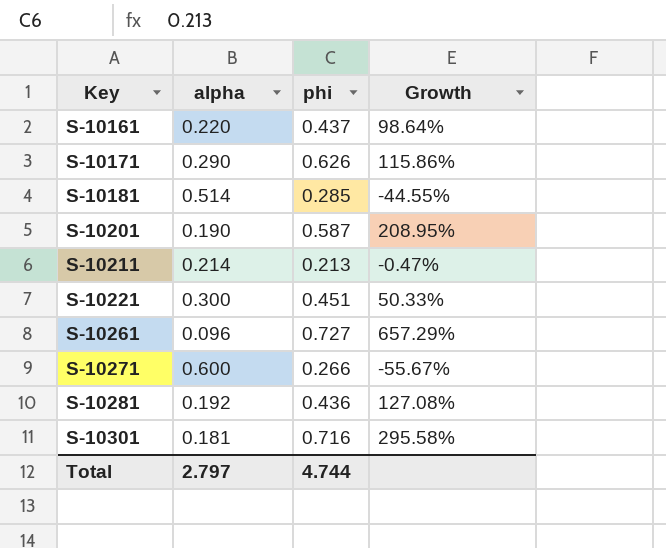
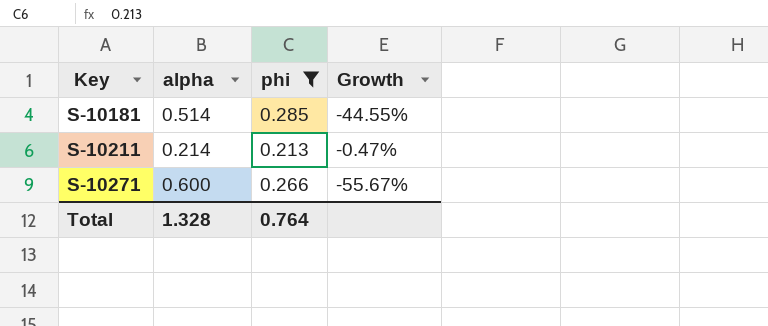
filter: none -> phi <= 0.285
Total | alpha: 2.797 -> 1.328
Total | phi: 4.744 -> 0.764

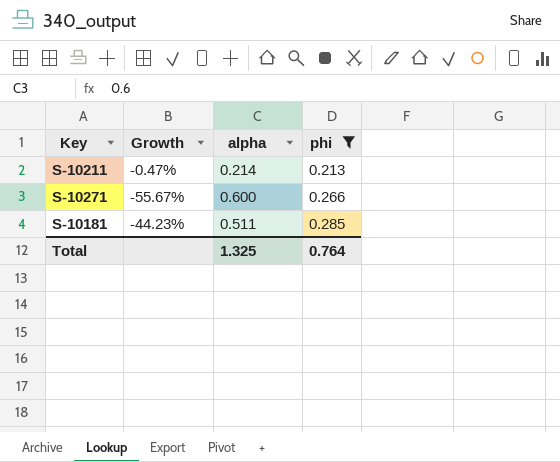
row order: Key ascending -> phi ascending
column Growth | position: 4 -> 2
S-10181 | Growth: -44.55% -> -44.23%
S-10181 | alpha: 0.514 -> 0.511
Total | alpha: 1.328 -> 1.325

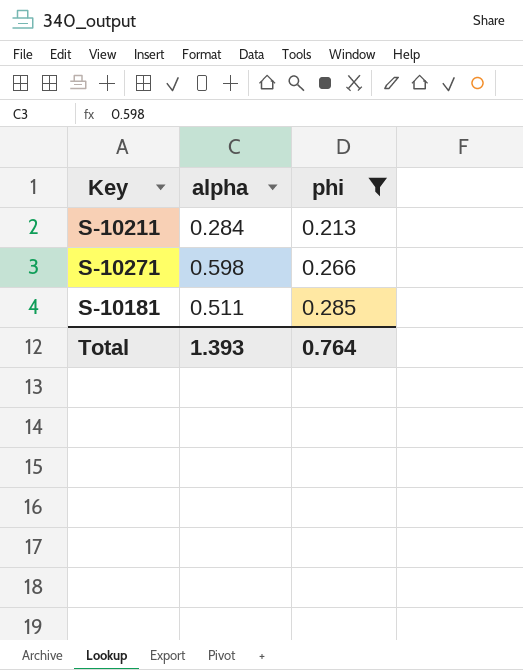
column Growth | formula: ([phi] - [alpha]) / [alpha] -> none
S-10211 | alpha: 0.214 -> 0.284
S-10271 | alpha: 0.600 -> 0.598
Total | alpha: 1.325 -> 1.393

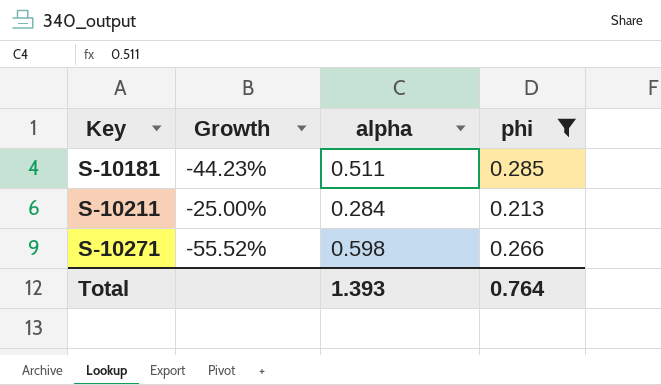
row order: phi ascending -> Key ascending
column Growth | formula: none -> ([phi] - [alpha]) / [alpha]

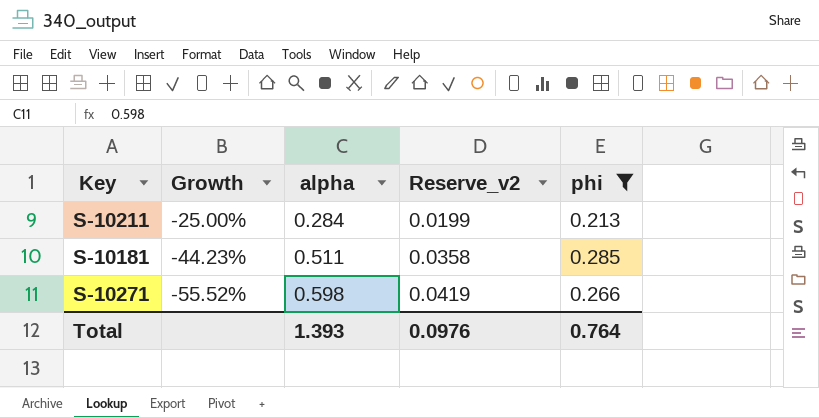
row order: Key ascending -> Growth descending
column Reserve_v2 | formula: none -> [alpha] * 0.07

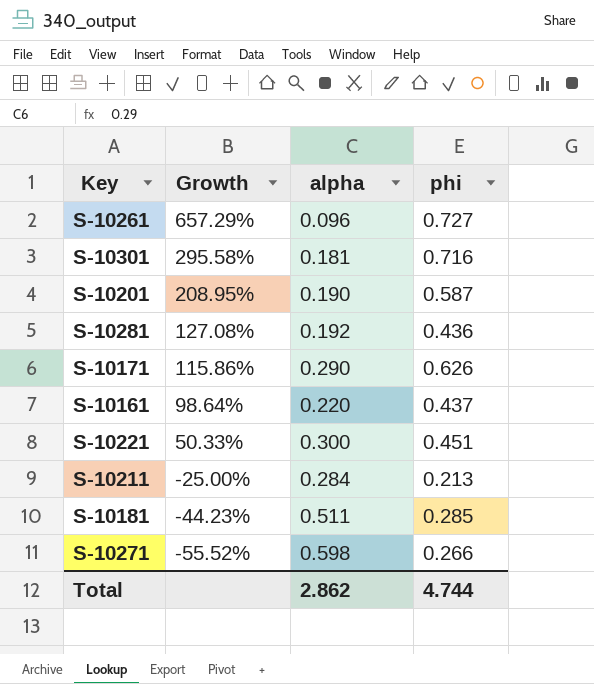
filter: phi <= 0.285 -> none
column Reserve_v2 | formula: [alpha] * 0.07 -> none
Total | alpha: 1.393 -> 2.862
Total | phi: 0.764 -> 4.744

